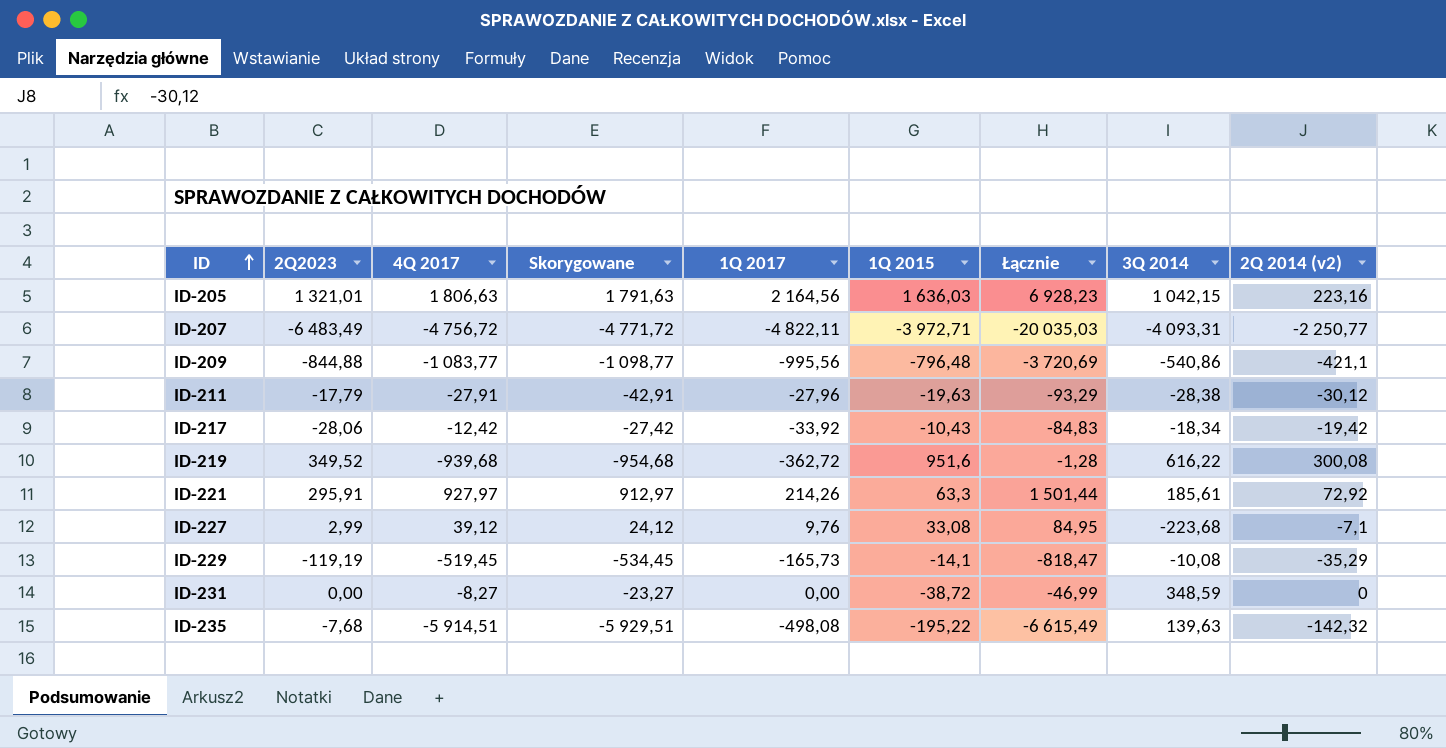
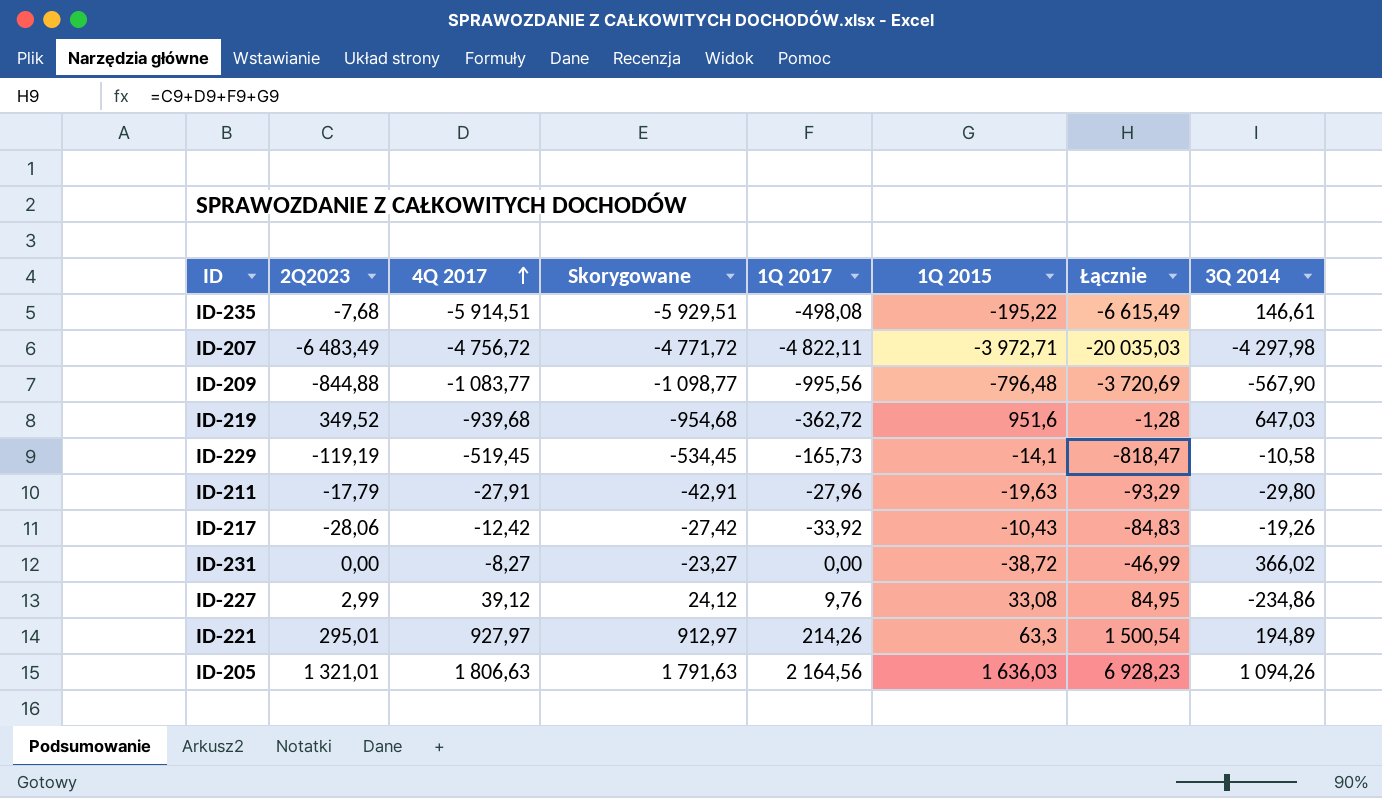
row order: ID ascending -> 4Q 2017 ascending
column 2Q 2014 (v2) | position: 9 -> none
ID-235 | 3Q 2014: 139,63 -> 146,61
ID-207 | 3Q 2014: -4 093,31 -> -4 297,98
ID-209 | 3Q 2014: -540,86 -> -567,90
ID-219 | 3Q 2014: 616,22 -> 647,03
ID-229 | 3Q 2014: -10,08 -> -10,58
ID-211 | 3Q 2014: -28,38 -> -29,80
ID-217 | 3Q 2014: -18,34 -> -19,26
ID-231 | 3Q 2014: 348,59 -> 366,02
ID-227 | 3Q 2014: -223,68 -> -234,86
ID-221 | 2Q2023: 295,91 -> 295,01
ID-221 | Łącznie: 1 501,44 -> 1 500,54
ID-221 | 3Q 2014: 185,61 -> 194,89
ID-205 | 3Q 2014: 1 042,15 -> 1 094,26

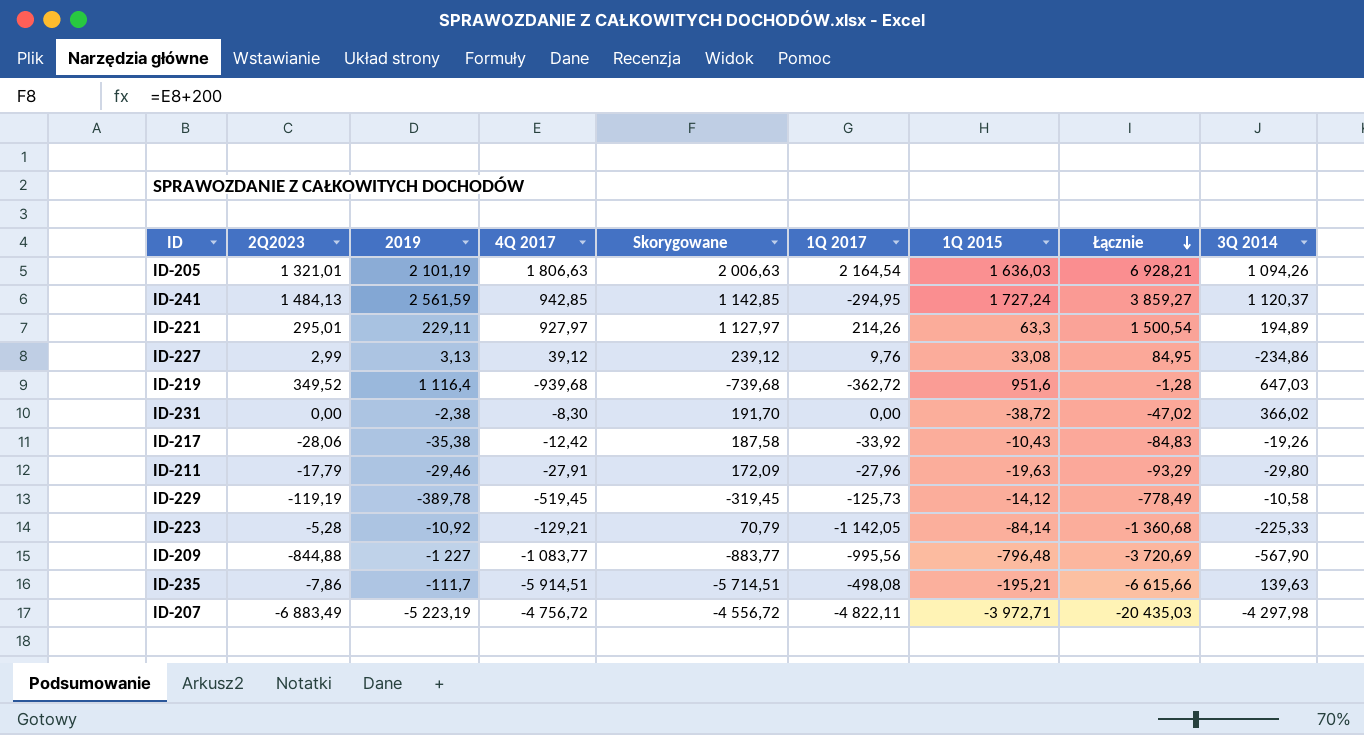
row order: 4Q 2017 ascending -> Łącznie descending
column 2019 | position: none -> 3
column Skorygowane | formula: [4Q 2017] - 15 -> [4Q 2017] + 200
ID-205 | 1Q 2017: 2 164,56 -> 2 164,54
ID-205 | Łącznie: 6 928,23 -> 6 928,21
row ID-241: none -> 1 484,13 | 2 561,59 | 942,85 | 1 142,85 | -294,95 | 1 727,24 | 3 859,27 | 1 120,37
ID-231 | 4Q 2017: -8,27 -> -8,30
ID-231 | Łącznie: -46,99 -> -47,02
ID-229 | 1Q 2017: -165,73 -> -125,73
ID-229 | 1Q 2015: -14,1 -> -14,12
ID-229 | Łącznie: -818,47 -> -778,49
row ID-223: none -> -5,28 | -10,92 | -129,21 | 70,79 | -1 142,05 | -84,14 | -1 360,68 | -225,33
ID-235 | 2Q2023: -7,68 -> -7,86
ID-235 | 1Q 2015: -195,22 -> -195,21
ID-235 | Łącznie: -6 615,49 -> -6 615,66
ID-235 | 3Q 2014: 146,61 -> 139,63
ID-207 | 2Q2023: -6 483,49 -> -6 883,49
ID-207 | Łącznie: -20 035,03 -> -20 435,03

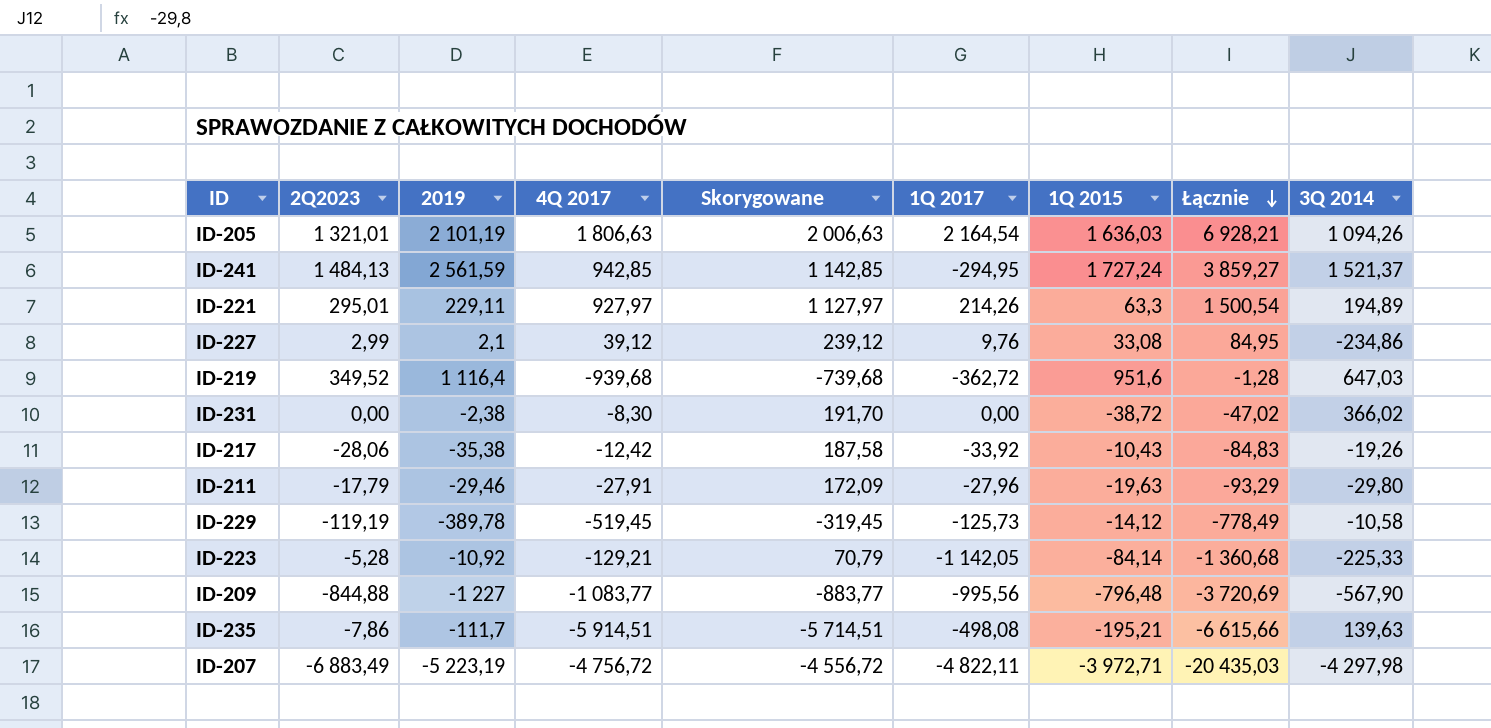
ID-241 | 3Q 2014: 1 120,37 -> 1 521,37
ID-227 | 2019: 3,13 -> 2,1

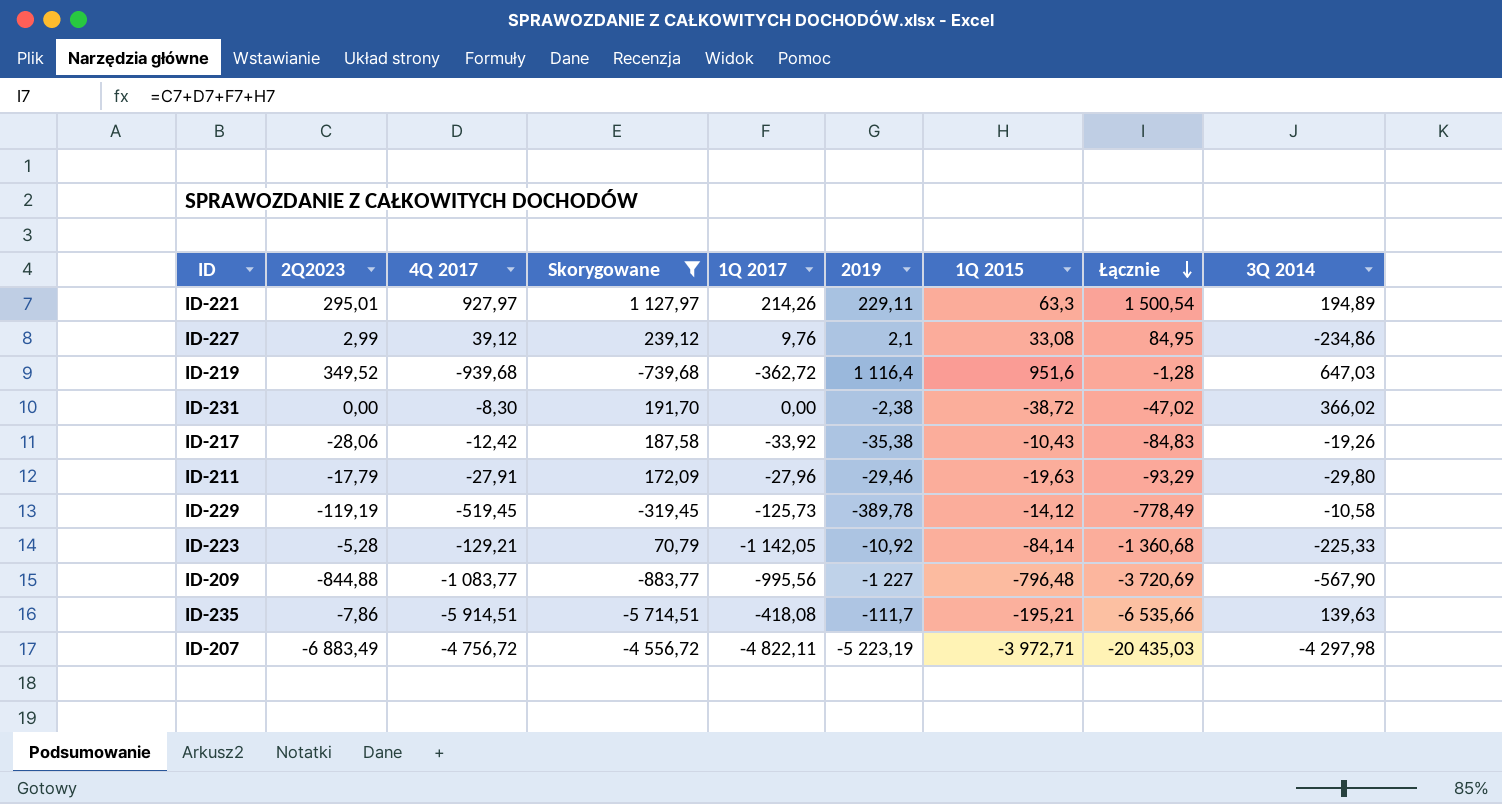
filter: none -> Skorygowane <= 1 127,97
column 2019 | position: 3 -> 6
ID-235 | 1Q 2017: -498,08 -> -418,08
ID-235 | Łącznie: -6 615,66 -> -6 535,66

